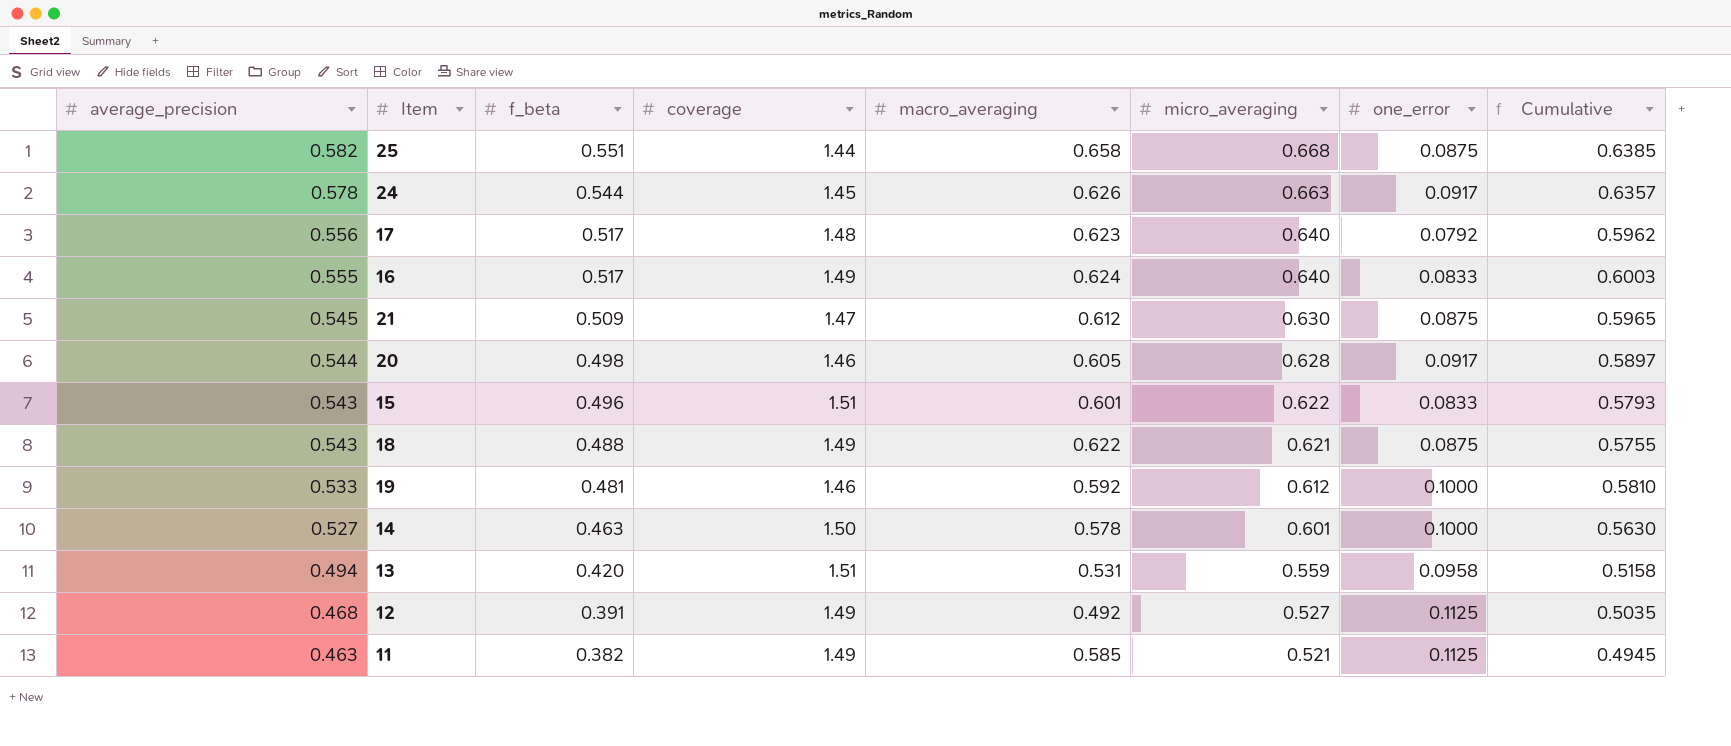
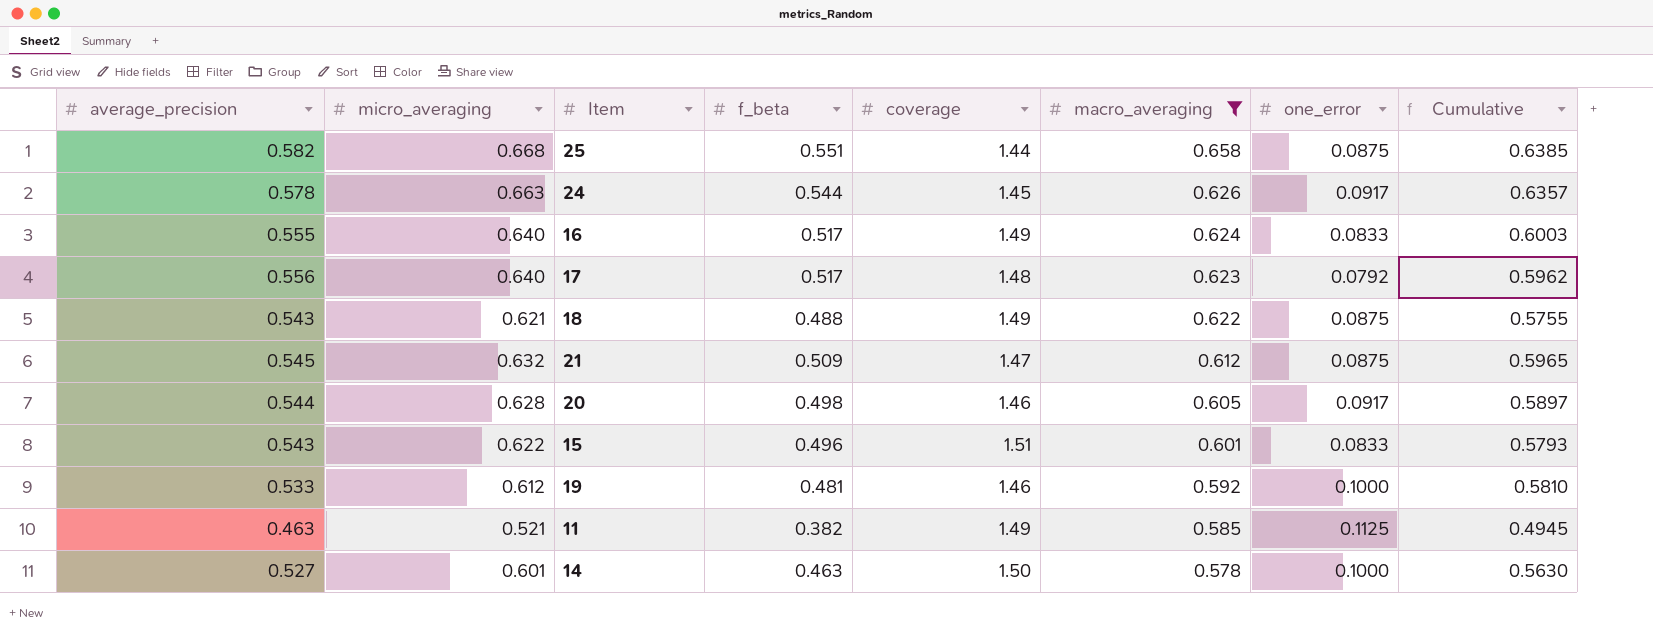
filter: none -> macro_averaging >= 0.578
row order: average_precision descending -> macro_averaging descending
column micro_averaging | position: 6 -> 2
21 | micro_averaging: 0.630 -> 0.632

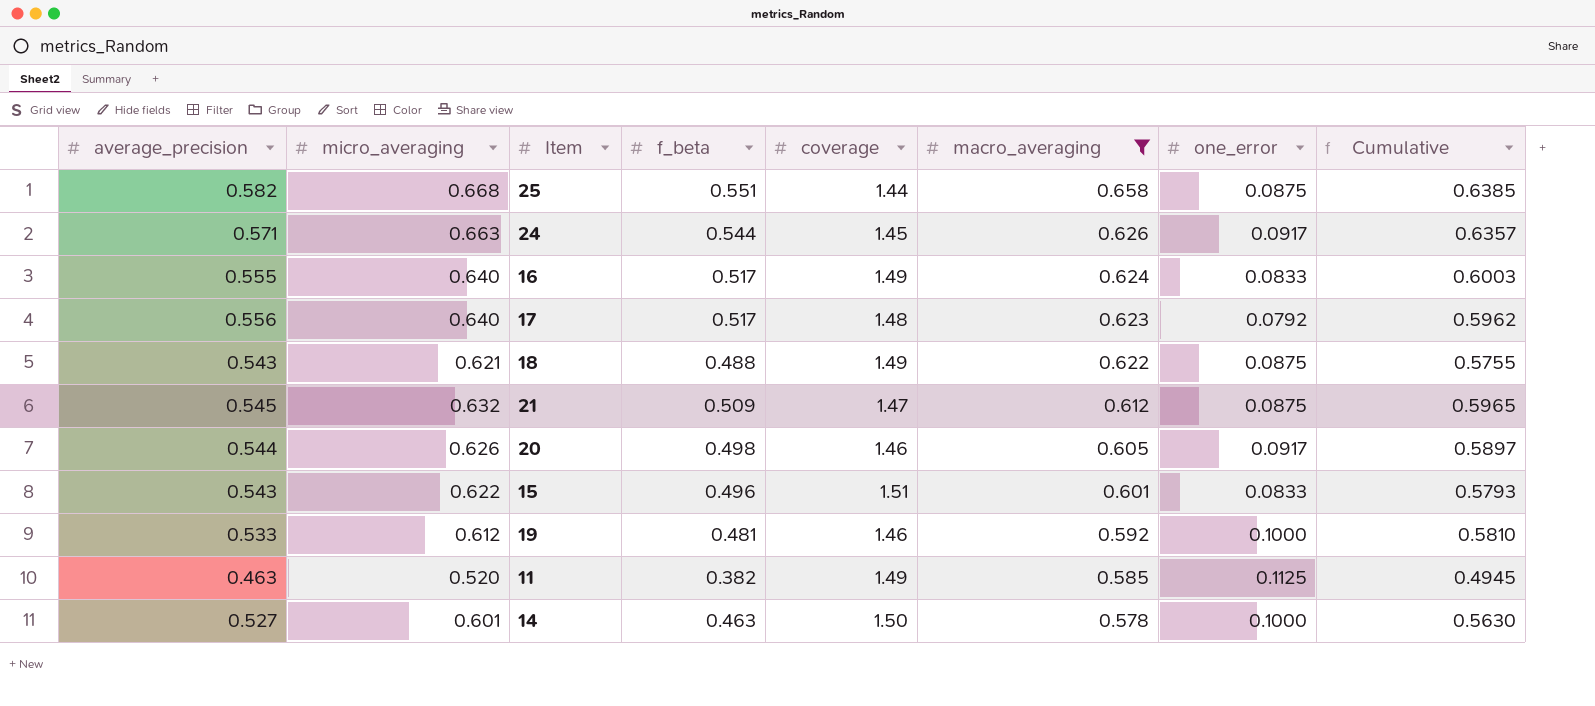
24 | average_precision: 0.578 -> 0.571
20 | micro_averaging: 0.628 -> 0.626
11 | micro_averaging: 0.521 -> 0.520

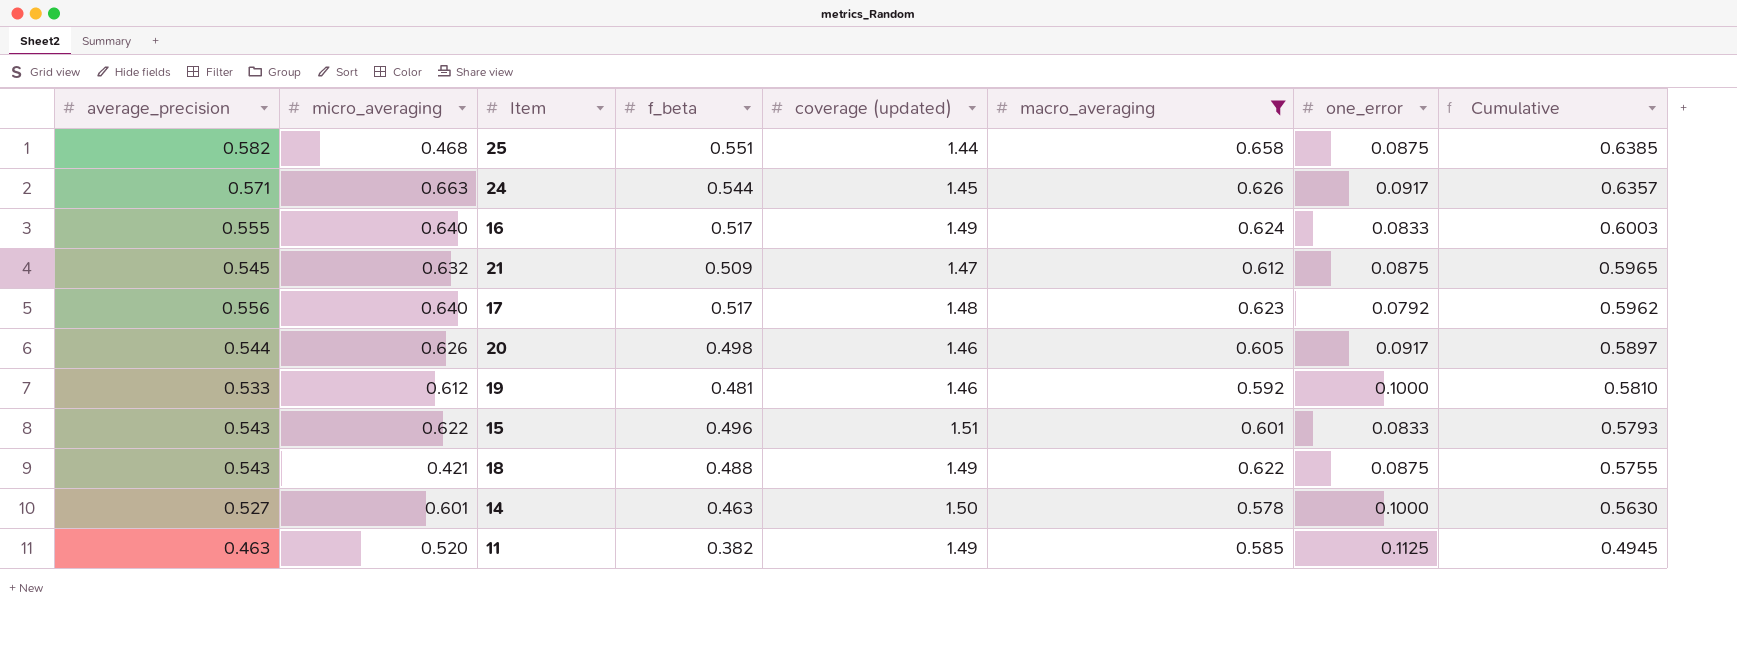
row order: macro_averaging descending -> Cumulative descending
column name: coverage -> coverage (updated)
25 | micro_averaging: 0.668 -> 0.468
18 | micro_averaging: 0.621 -> 0.421

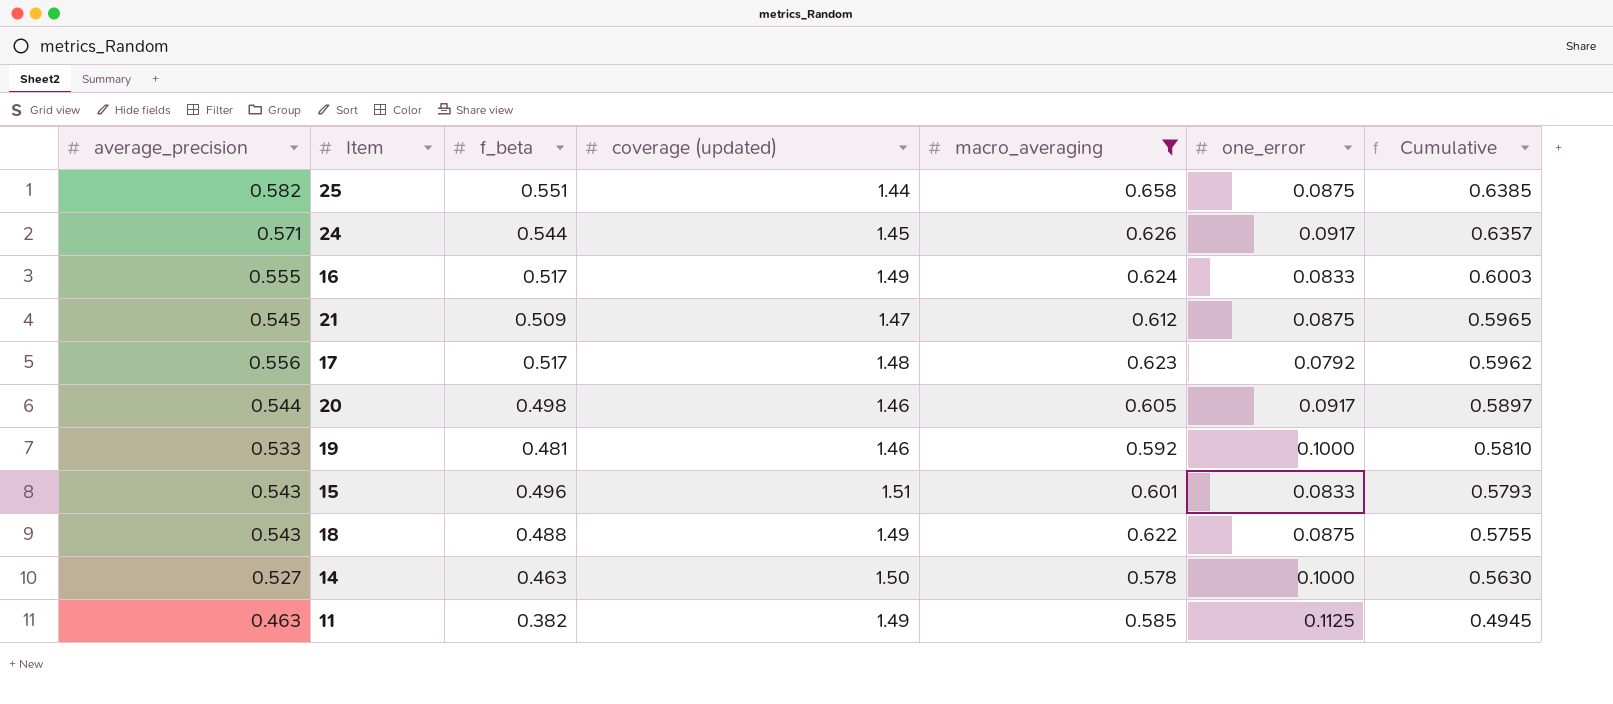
column micro_averaging | position: 2 -> none

